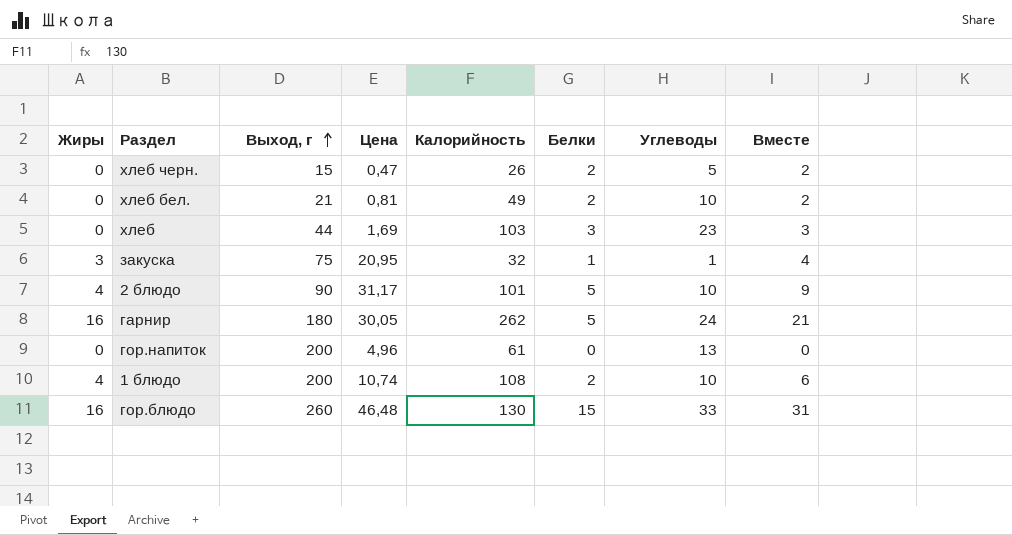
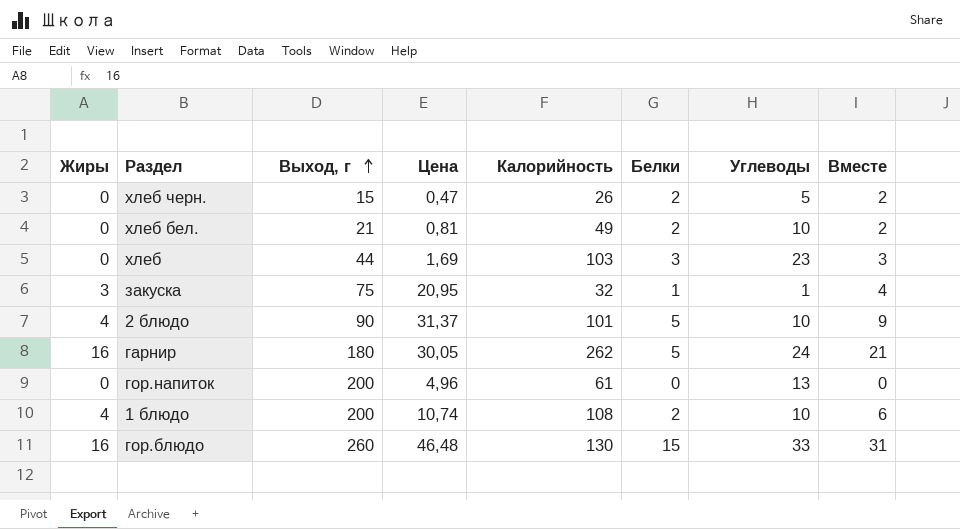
2 блюдо | Цена: 31,17 -> 31,37

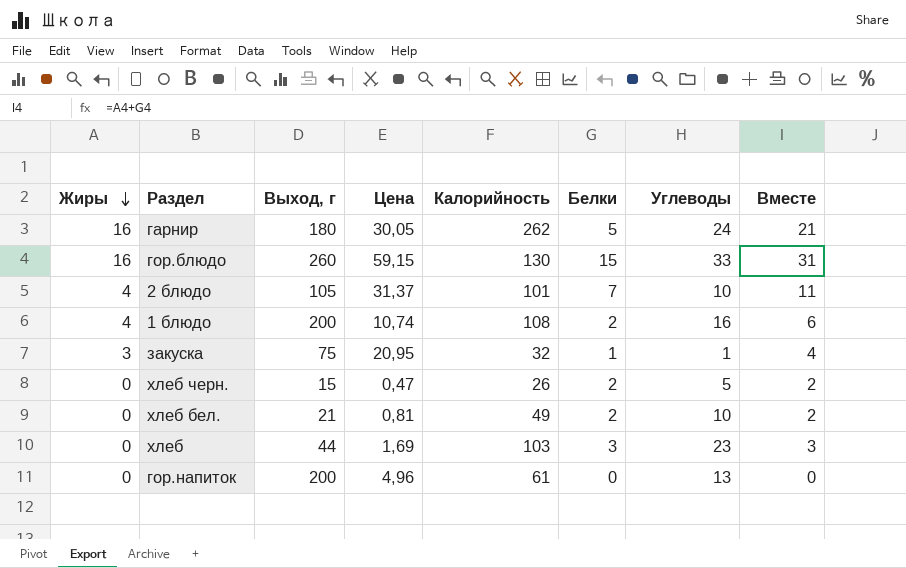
row order: Выход, г ascending -> Жиры descending
гор.блюдо | Цена: 46,48 -> 59,15
2 блюдо | Выход, г: 90 -> 105
2 блюдо | Белки: 5 -> 7
2 блюдо | Вместе: 9 -> 11
1 блюдо | Углеводы: 10 -> 16

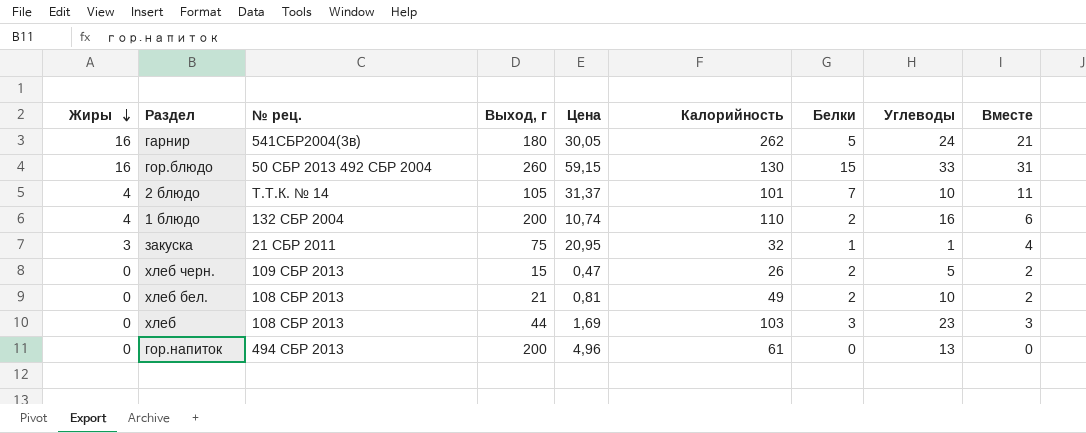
column № рец. | position: none -> 3
1 блюдо | Калорийность: 108 -> 110

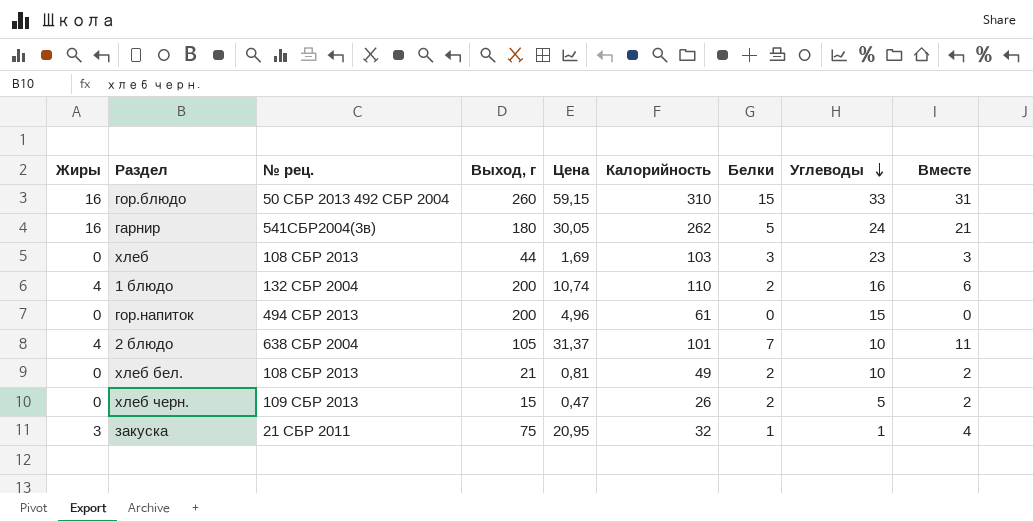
row order: Жиры descending -> Углеводы descending
гор.блюдо | Калорийность: 130 -> 310
гор.напиток | Углеводы: 13 -> 15
2 блюдо | № рец.: Т.Т.К. № 14 -> 638 СБР 2004

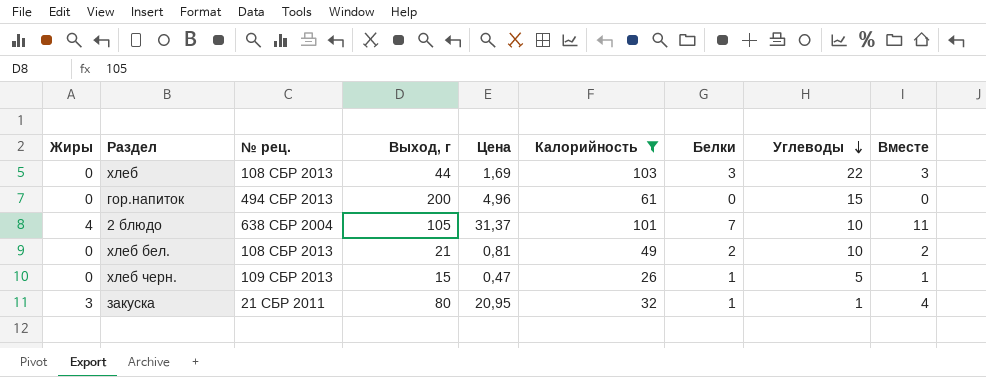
filter: none -> Калорийность <= 103
хлеб | Углеводы: 23 -> 22
хлеб черн. | Белки: 2 -> 1
хлеб черн. | Вместе: 2 -> 1
закуска | Выход, г: 75 -> 80

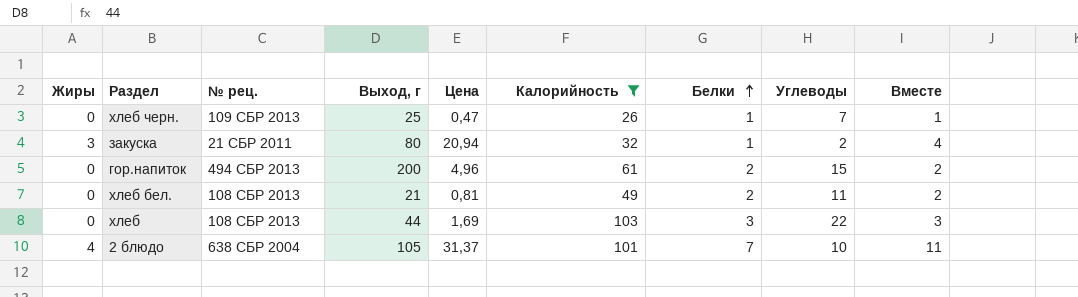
row order: Углеводы descending -> Белки ascending
хлеб черн. | Выход, г: 15 -> 25
хлеб черн. | Углеводы: 5 -> 7
закуска | Цена: 20,95 -> 20,94
закуска | Углеводы: 1 -> 2
гор.напиток | Белки: 0 -> 2
гор.напиток | Вместе: 0 -> 2
хлеб бел. | Углеводы: 10 -> 11

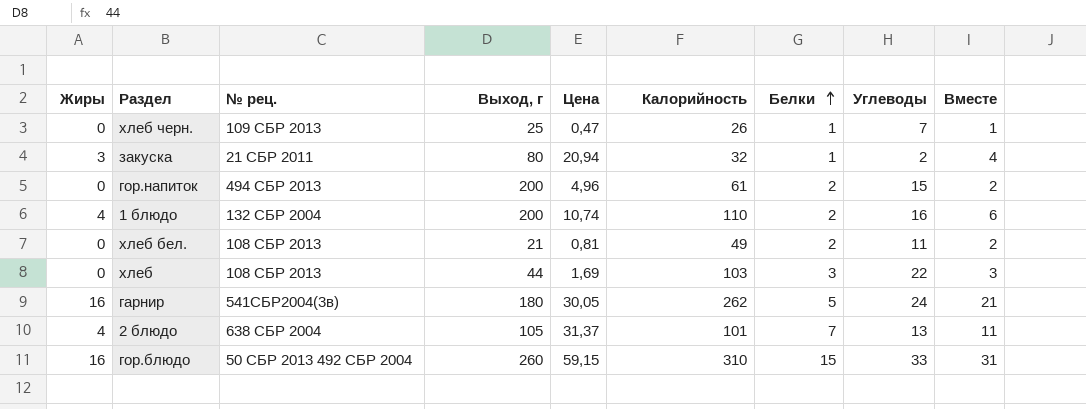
filter: Калорийность <= 103 -> none
2 блюдо | Углеводы: 10 -> 13

